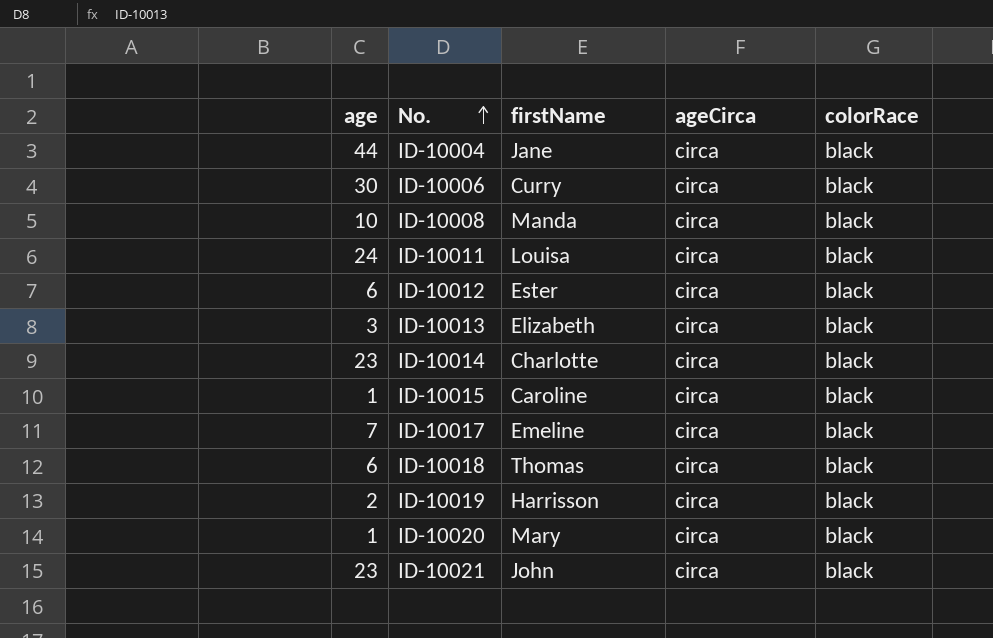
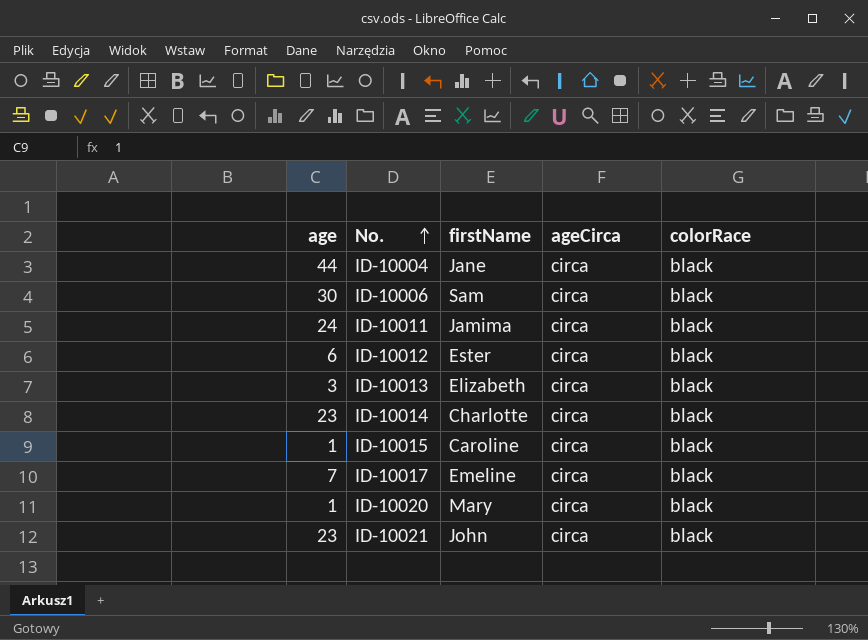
row ID-10008: 10 | Manda | circa | black -> none
row ID-10018: 6 | Thomas | circa | black -> none
row ID-10019: 2 | Harrisson | circa | black -> none
ID-10006 | firstName: Curry -> Sam
ID-10011 | firstName: Louisa -> Jamima

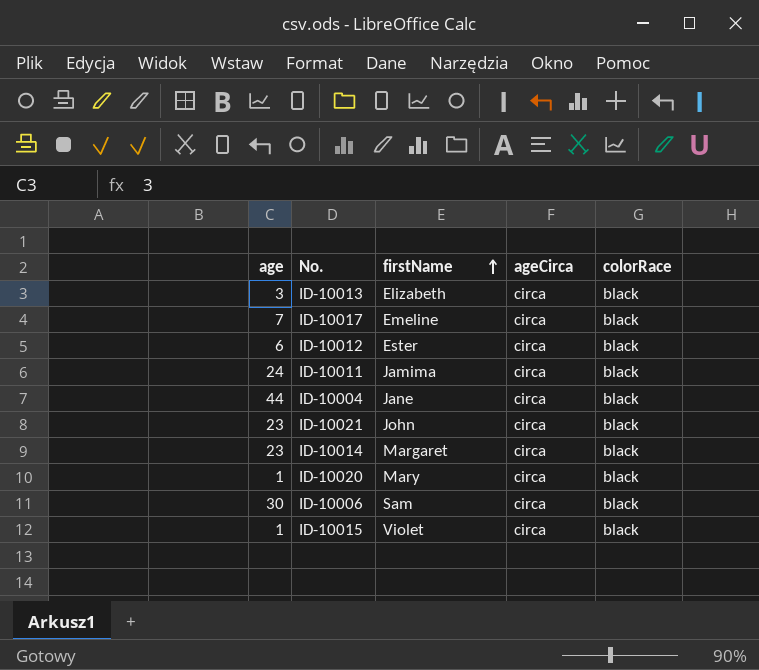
row order: No. ascending -> firstName ascending
ID-10014 | firstName: Charlotte -> Margaret
ID-10015 | firstName: Caroline -> Violet

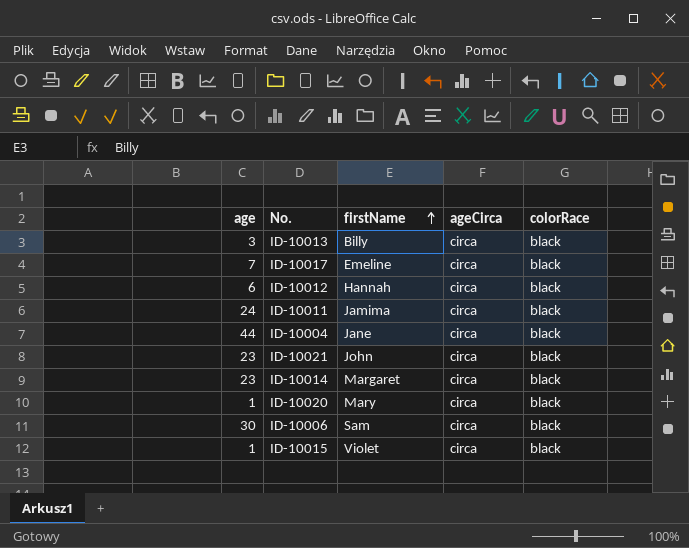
ID-10013 | firstName: Elizabeth -> Billy
ID-10012 | firstName: Ester -> Hannah

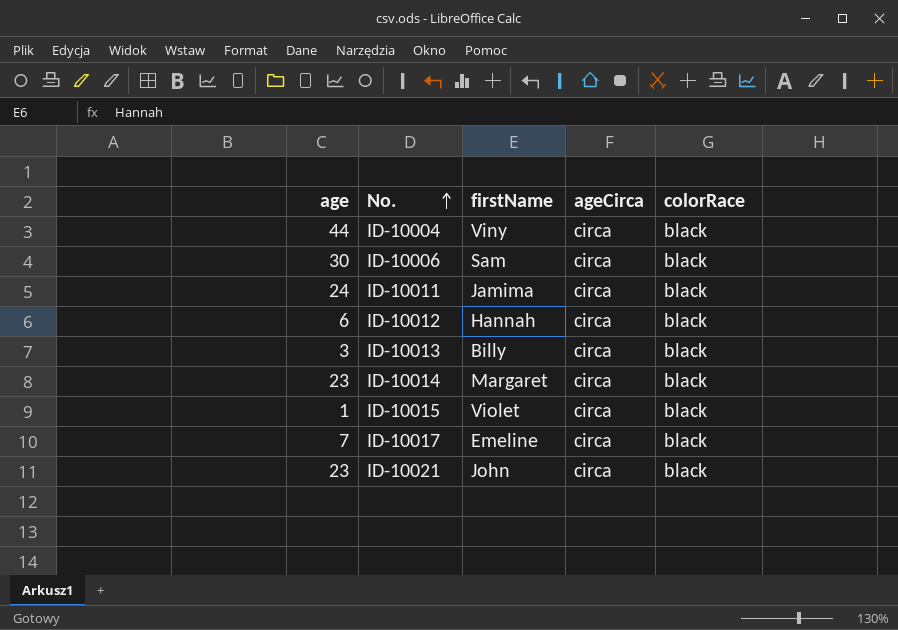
row order: firstName ascending -> No. ascending
row ID-10020: 1 | Mary | circa | black -> none
ID-10004 | firstName: Jane -> Viny

